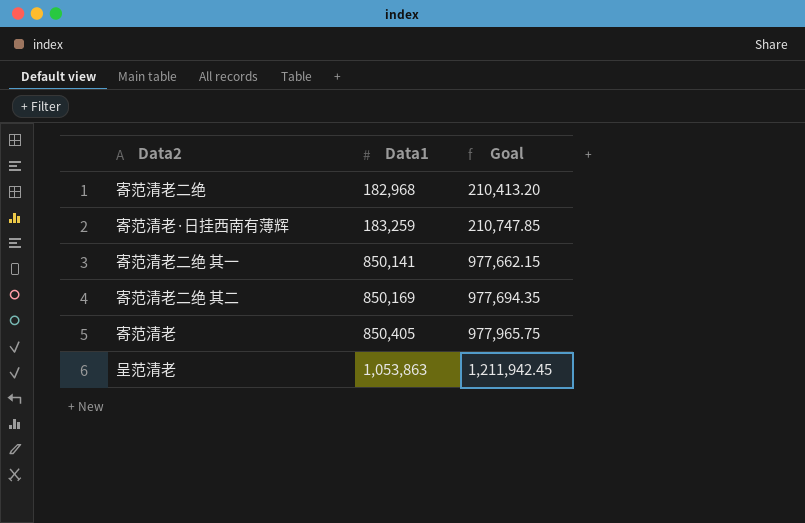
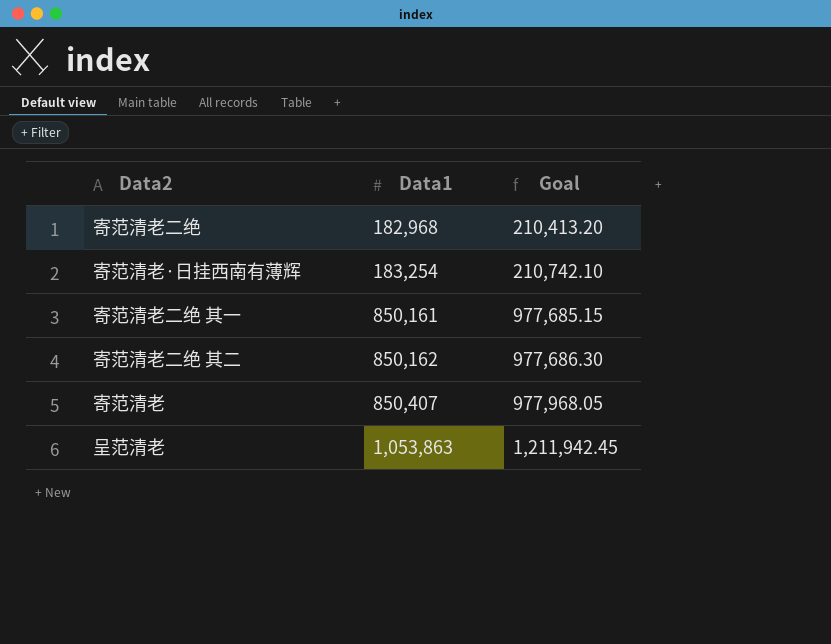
寄范清老·日挂西南有薄辉 | Data1: 183,259 -> 183,254
寄范清老·日挂西南有薄辉 | Goal: 210,747.85 -> 210,742.10
寄范清老二绝 其一 | Data1: 850,141 -> 850,161
寄范清老二绝 其一 | Goal: 977,662.15 -> 977,685.15
寄范清老二绝 其二 | Data1: 850,169 -> 850,162
寄范清老二绝 其二 | Goal: 977,694.35 -> 977,686.30
寄范清老 | Data1: 850,405 -> 850,407
寄范清老 | Goal: 977,965.75 -> 977,968.05

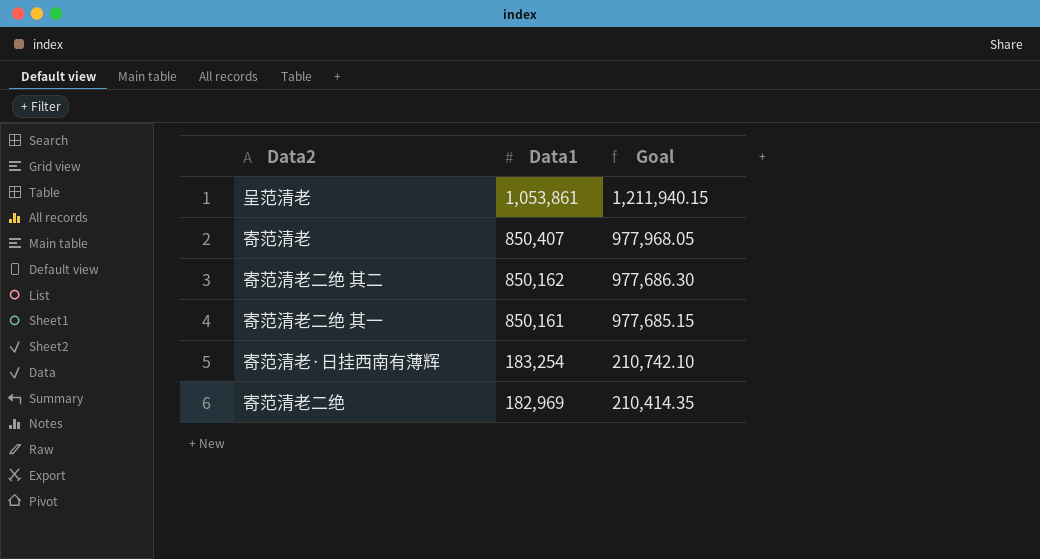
row order: Data1 ascending -> Data1 descending
呈范清老 | Data1: 1,053,863 -> 1,053,861
呈范清老 | Goal: 1,211,942.45 -> 1,211,940.15
寄范清老二绝 | Data1: 182,968 -> 182,969
寄范清老二绝 | Goal: 210,413.20 -> 210,414.35

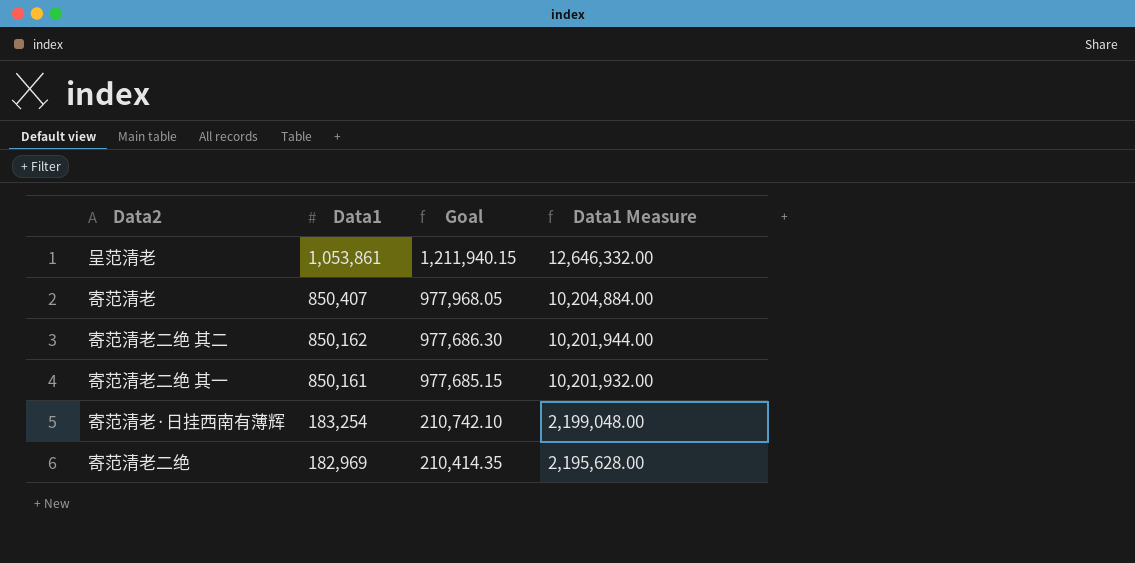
column Data1 Measure | formula: none -> [Data1] * 12

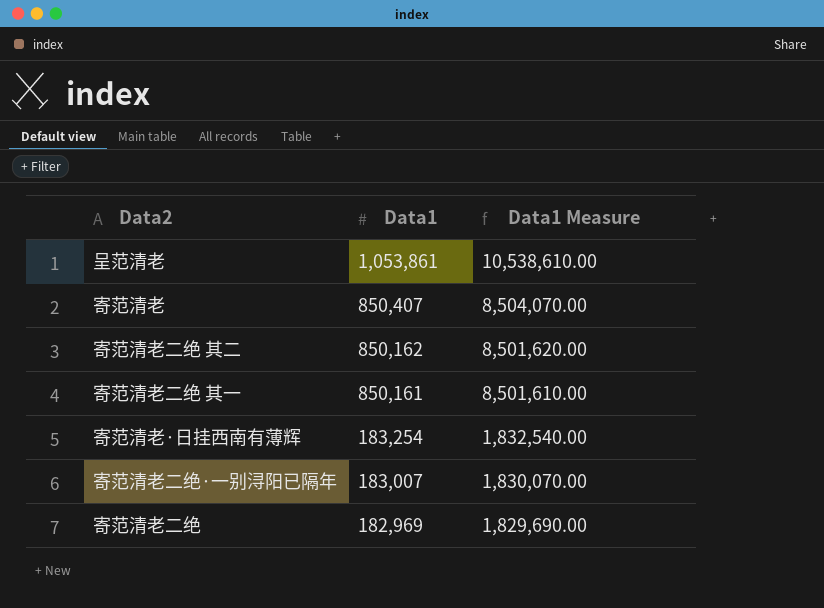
column Goal | formula: [Data1] * 1.15 -> none
column Data1 Measure | formula: [Data1] * 12 -> [Data1] * 10
row 寄范清老二绝·一别浔阳已隔年: none -> 183,007 | 1,830,070.00

